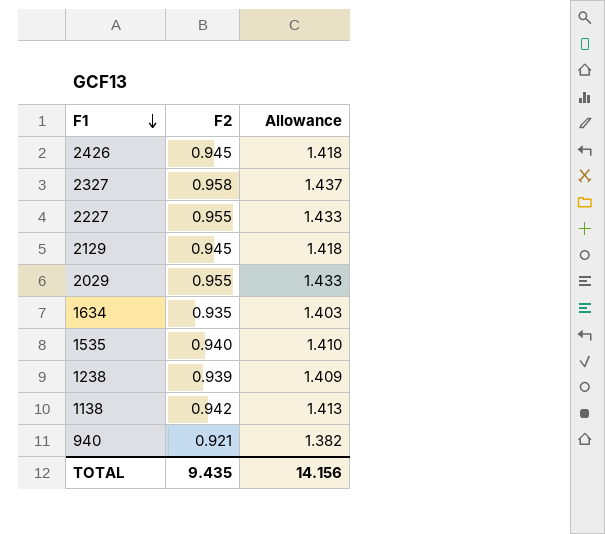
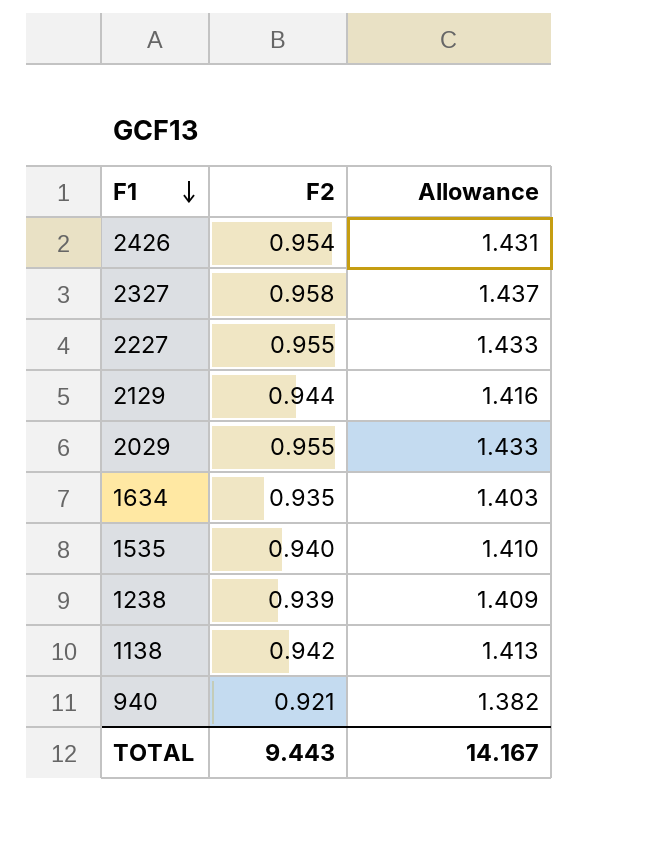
2426 | F2: 0.945 -> 0.954
2426 | Allowance: 1.418 -> 1.431
2129 | F2: 0.945 -> 0.944
2129 | Allowance: 1.418 -> 1.416
TOTAL | F2: 9.435 -> 9.443
TOTAL | Allowance: 14.156 -> 14.167

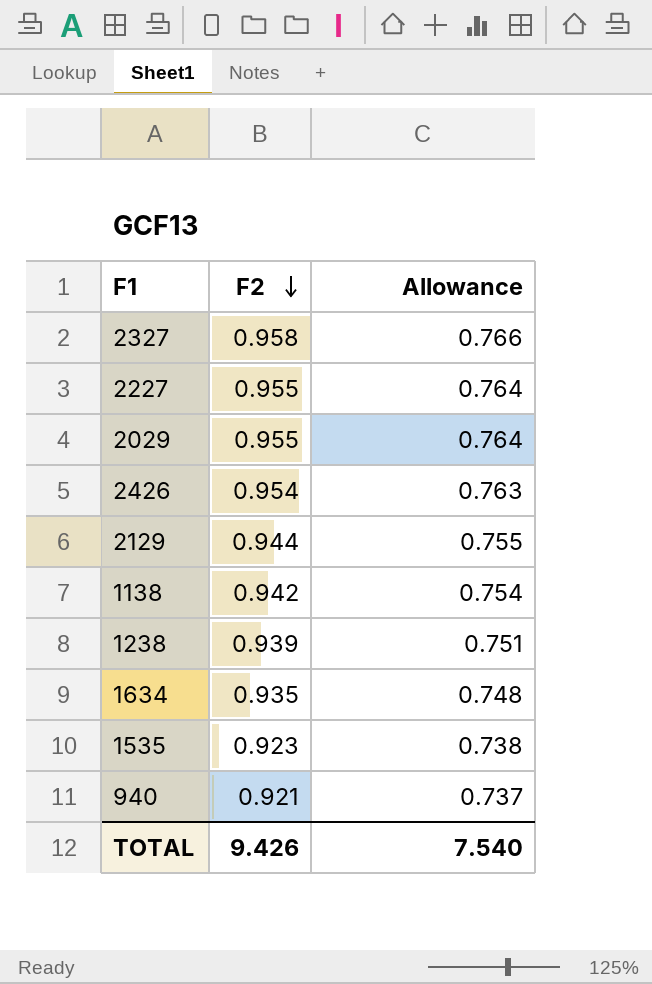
row order: F1 descending -> F2 descending
column Allowance | formula: [F2] * 1.5 -> [F2] * 0.8
1535 | F2: 0.940 -> 0.923
TOTAL | F2: 9.443 -> 9.426
TOTAL | Allowance: 14.167 -> 7.540

